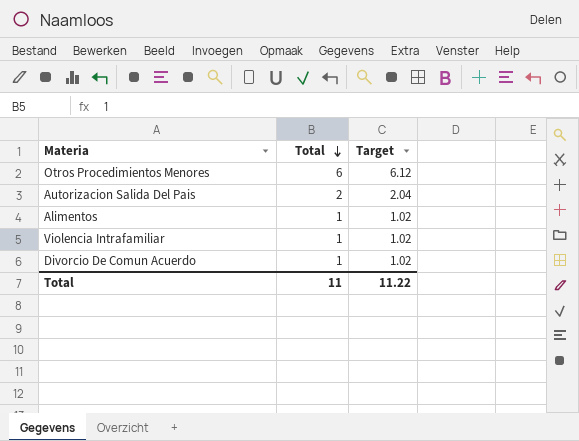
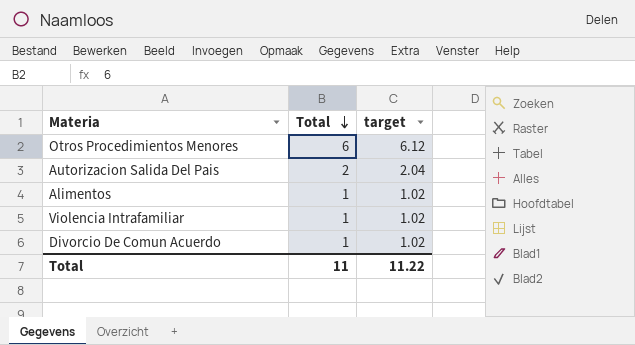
column name: Target -> target

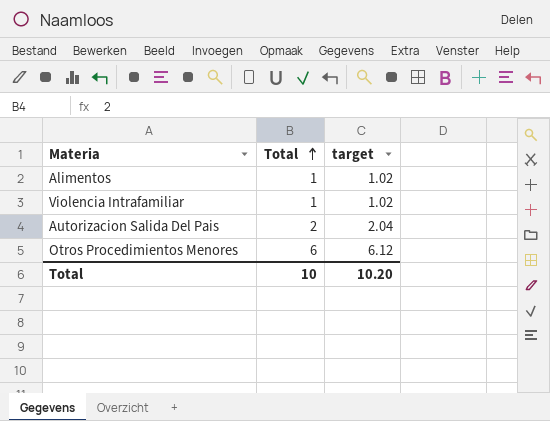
row order: Total descending -> Total ascending
row Divorcio De Comun Acuerdo: 1 | 1.02 -> none
Total | Total: 11 -> 10
Total | target: 11.22 -> 10.20

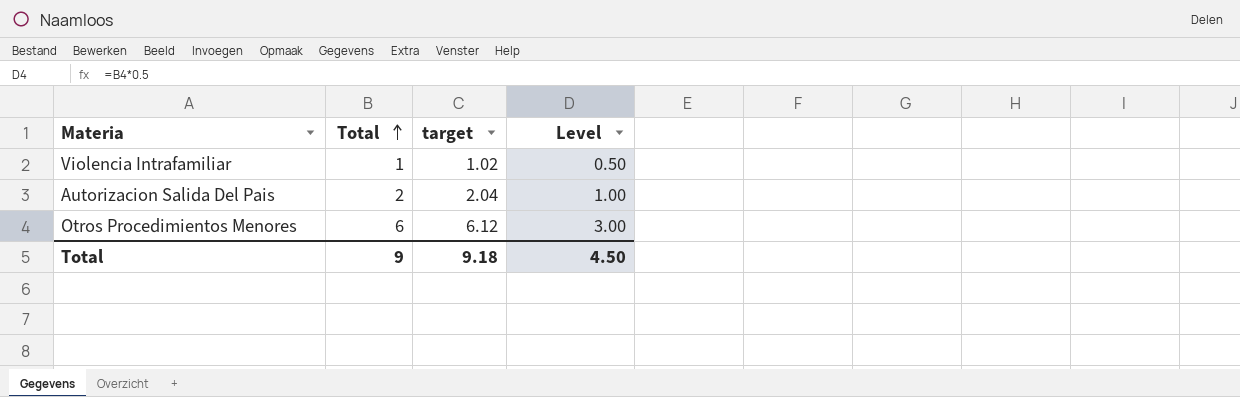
column Level | formula: none -> [Total] * 0.5
row Alimentos: 1 | 1.02 -> none
Total | Total: 10 -> 9
Total | target: 10.20 -> 9.18

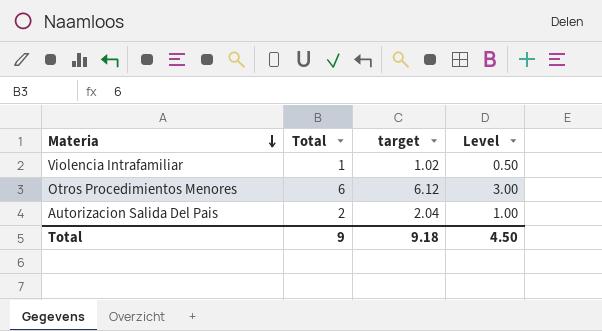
row order: Total ascending -> Materia descending

